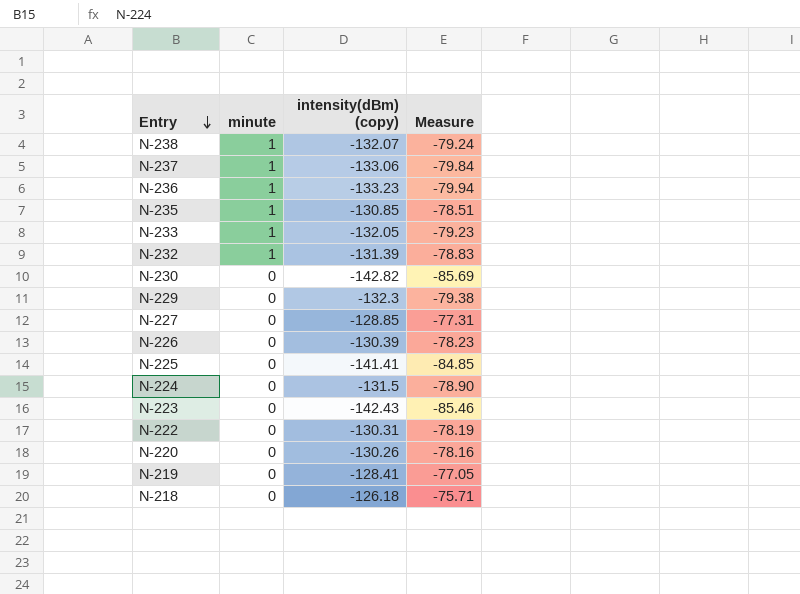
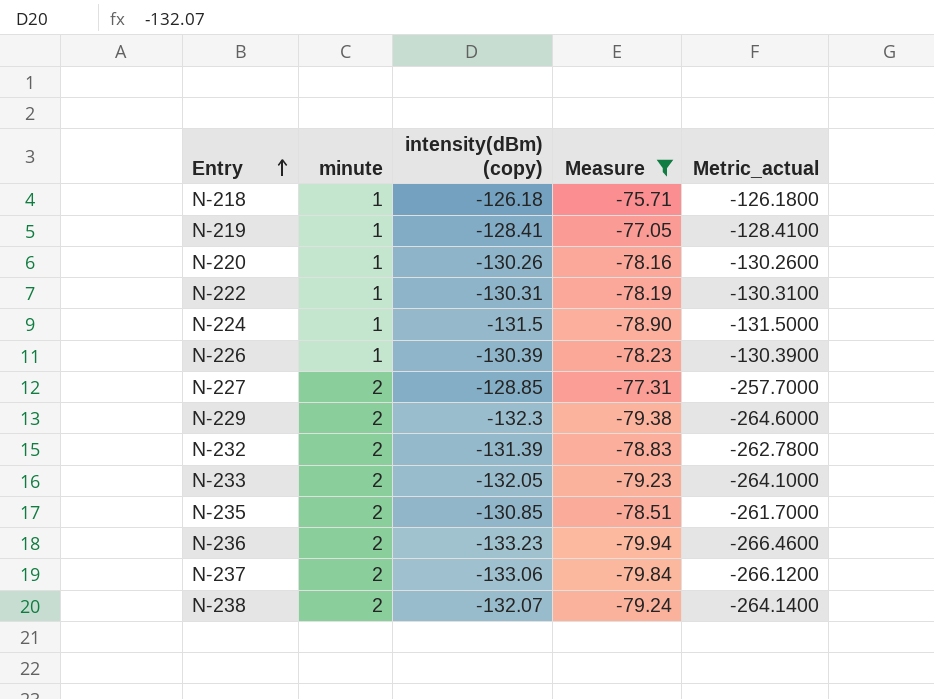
filter: none -> Measure >= -79.94
row order: Entry descending -> Entry ascending
column Metric_actual | formula: none -> [minute] * [intensity(dBm) (copy)]
N-218 | minute: 0 -> 1
N-219 | minute: 0 -> 1
N-220 | minute: 0 -> 1
N-222 | minute: 0 -> 1
N-224 | minute: 0 -> 1
N-226 | minute: 0 -> 1
N-227 | minute: 0 -> 2
N-229 | minute: 0 -> 2
N-232 | minute: 1 -> 2
N-233 | minute: 1 -> 2
N-235 | minute: 1 -> 2
N-236 | minute: 1 -> 2
N-237 | minute: 1 -> 2
N-238 | minute: 1 -> 2

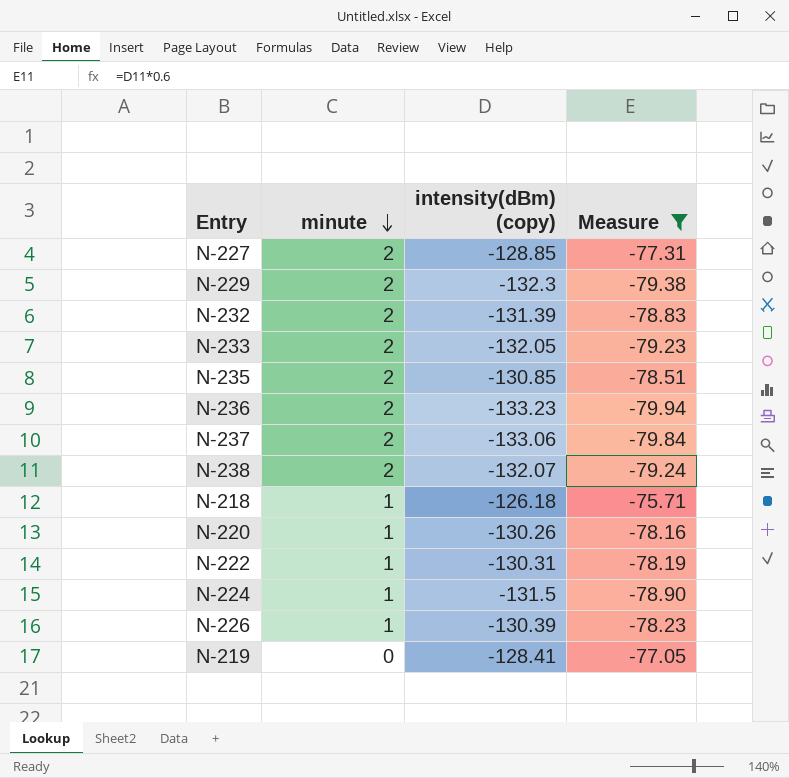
row order: Entry ascending -> minute descending
column Metric_actual | formula: [minute] * [intensity(dBm) (copy)] -> none
N-219 | minute: 1 -> 0

